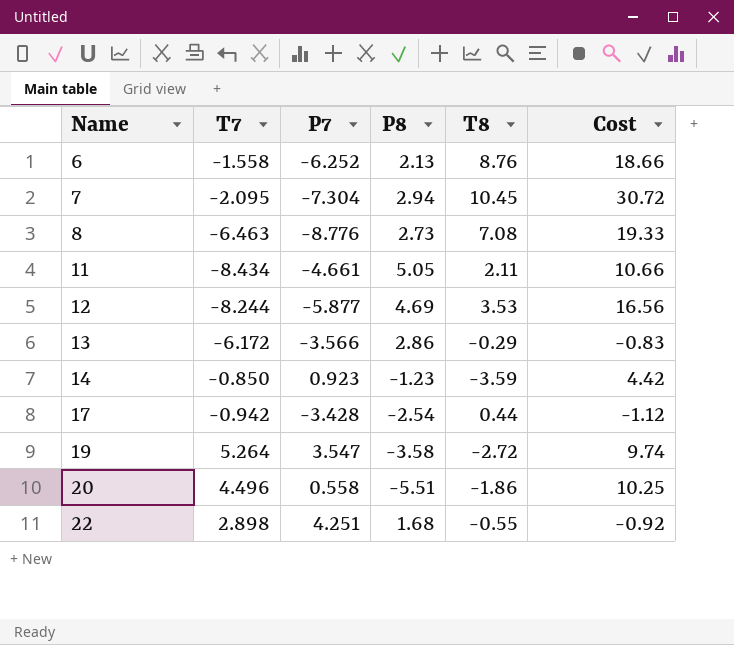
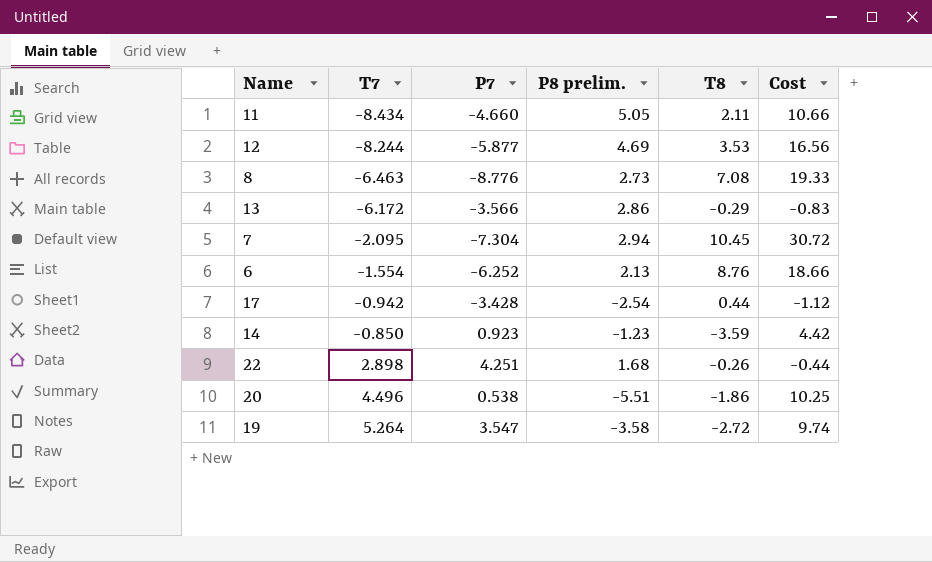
row order: Name ascending -> T7 ascending
column name: P8 -> P8 prelim.
11 | P7: -4.661 -> -4.660
6 | T7: -1.558 -> -1.554
22 | T8: -0.55 -> -0.26
22 | Cost: -0.92 -> -0.44
20 | P7: 0.558 -> 0.538

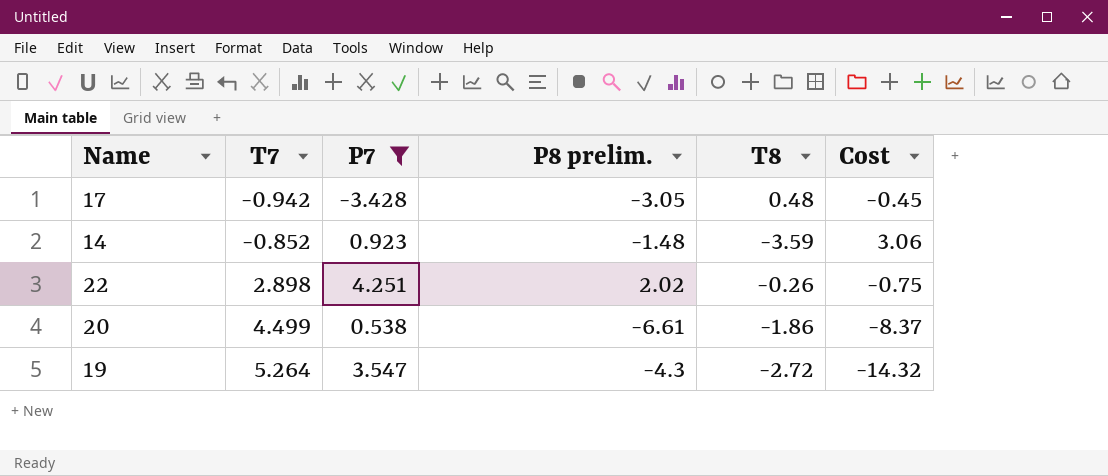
filter: none -> P7 >= -3.428
column Cost | formula: [P8 prelim.] * [T8] -> [T7] * [T8]
17 | P8 prelim.: -2.54 -> -3.05
17 | T8: 0.44 -> 0.48
14 | T7: -0.850 -> -0.852
14 | P8 prelim.: -1.23 -> -1.48
22 | P8 prelim.: 1.68 -> 2.02
20 | T7: 4.496 -> 4.499
20 | P8 prelim.: -5.51 -> -6.61
19 | P8 prelim.: -3.58 -> -4.3

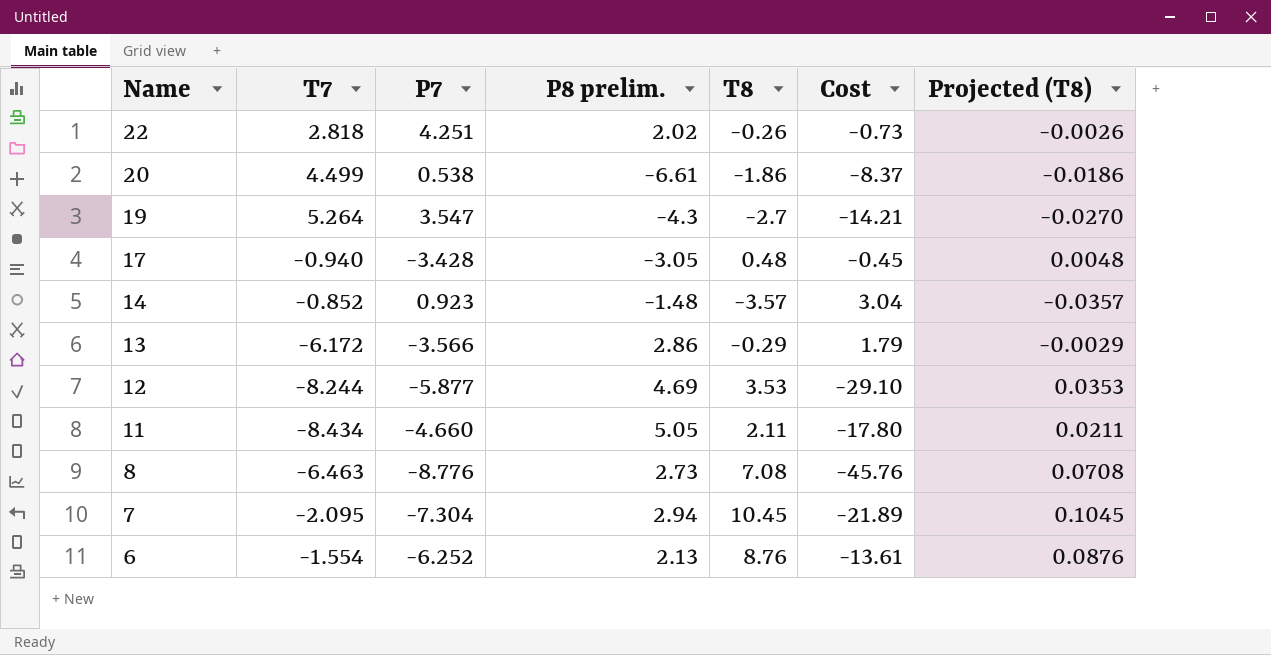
filter: P7 >= -3.428 -> none
row order: T7 ascending -> Name descending
column Projected (T8) | formula: none -> [T8] * 0.01
22 | T7: 2.898 -> 2.818
22 | Cost: -0.75 -> -0.73
19 | T8: -2.72 -> -2.7
19 | Cost: -14.32 -> -14.21
17 | T7: -0.942 -> -0.940
14 | T8: -3.59 -> -3.57
14 | Cost: 3.06 -> 3.04

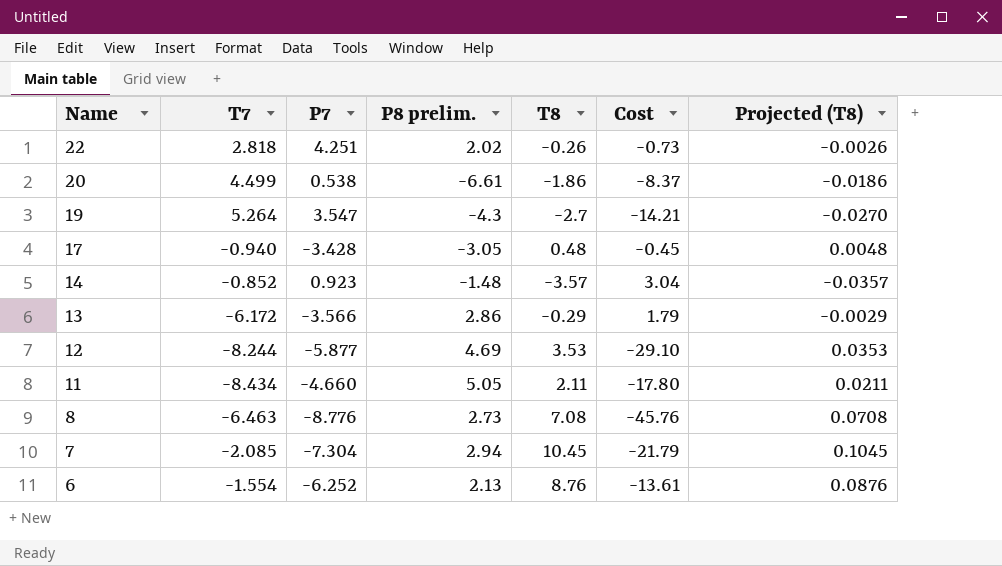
7 | T7: -2.095 -> -2.085
7 | Cost: -21.89 -> -21.79

